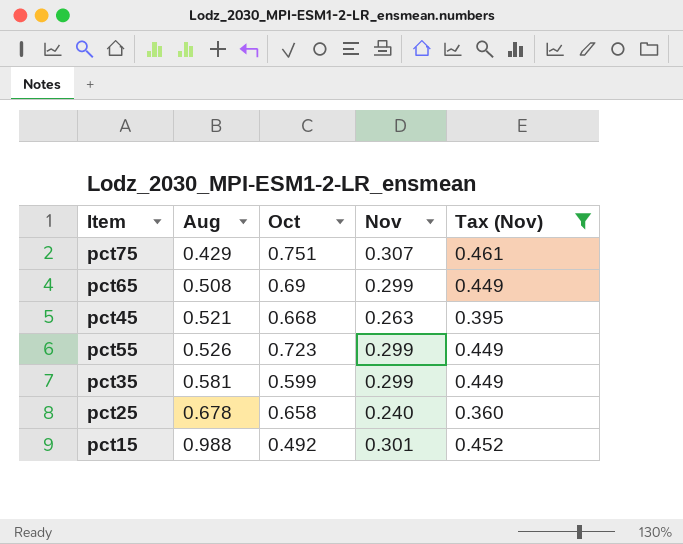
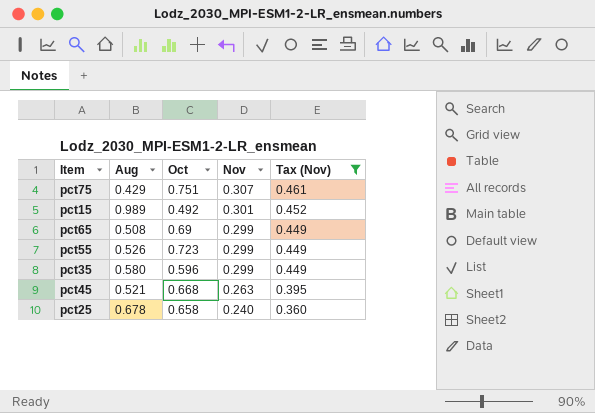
row order: Aug ascending -> Nov descending
pct15 | Aug: 0.988 -> 0.989
pct35 | Aug: 0.581 -> 0.580
pct35 | Oct: 0.599 -> 0.596

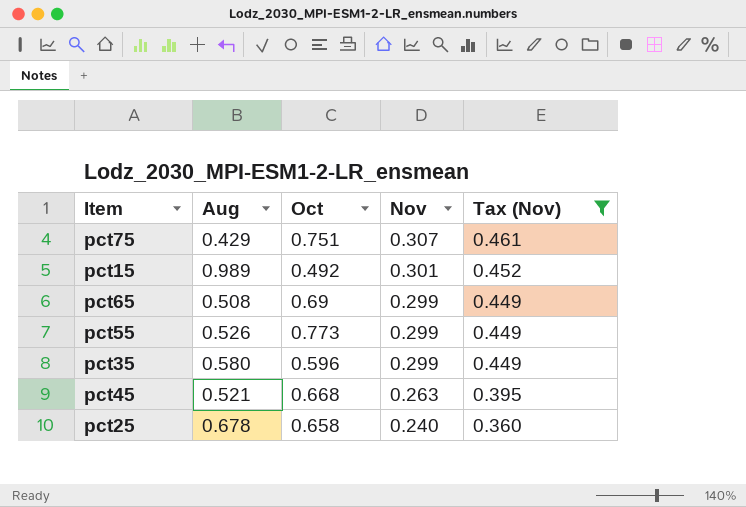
pct55 | Oct: 0.723 -> 0.773

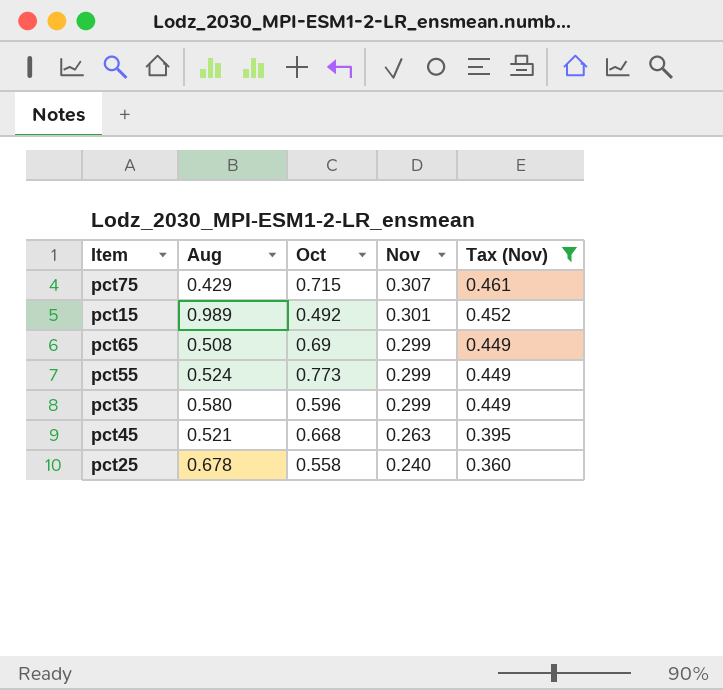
pct75 | Oct: 0.751 -> 0.715
pct55 | Aug: 0.526 -> 0.524
pct25 | Oct: 0.658 -> 0.558

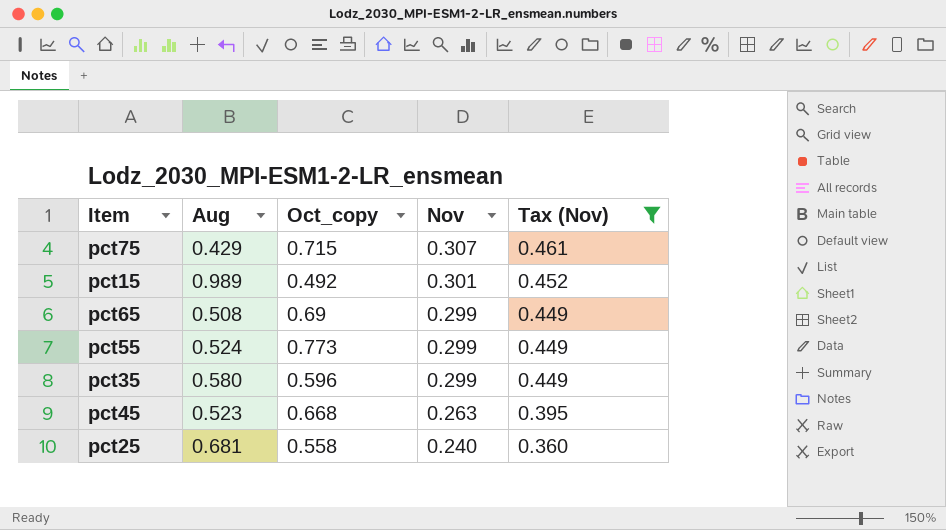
column name: Oct -> Oct_copy
pct45 | Aug: 0.521 -> 0.523
pct25 | Aug: 0.678 -> 0.681

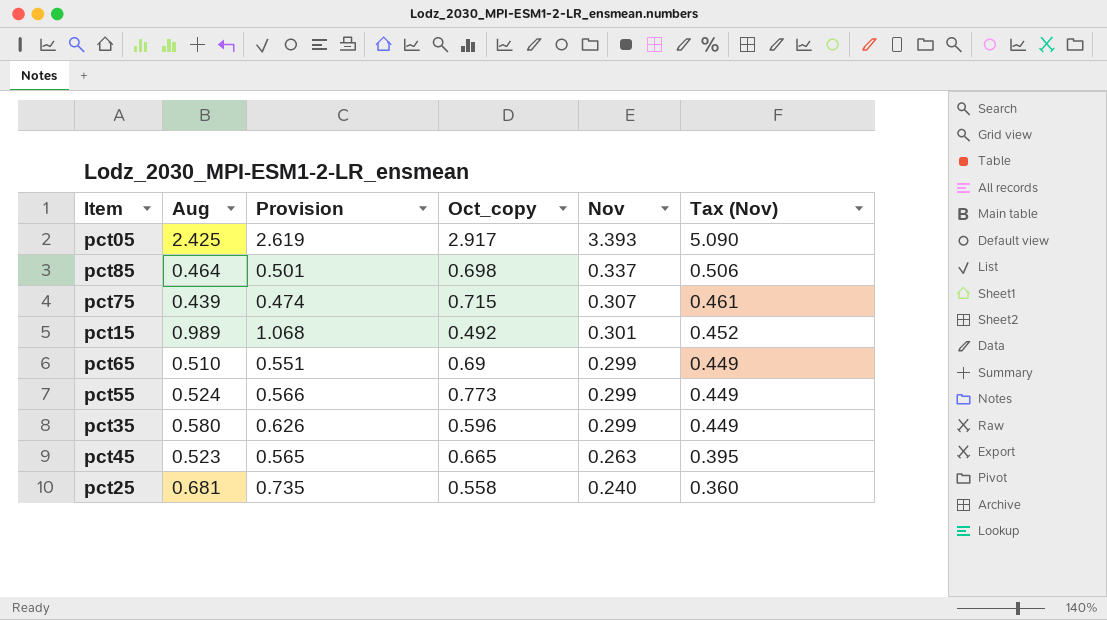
filter: Tax (Nov) <= 0.461 -> none
column Provision | formula: none -> [Aug] * 1.08
pct75 | Aug: 0.429 -> 0.439
pct65 | Aug: 0.508 -> 0.510
pct45 | Oct_copy: 0.668 -> 0.665

